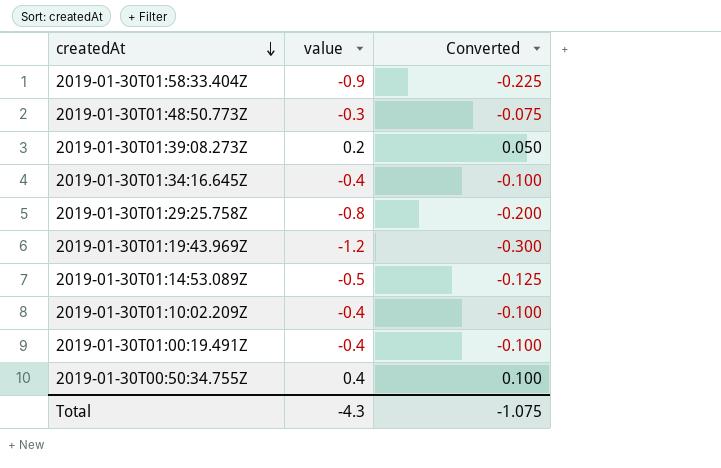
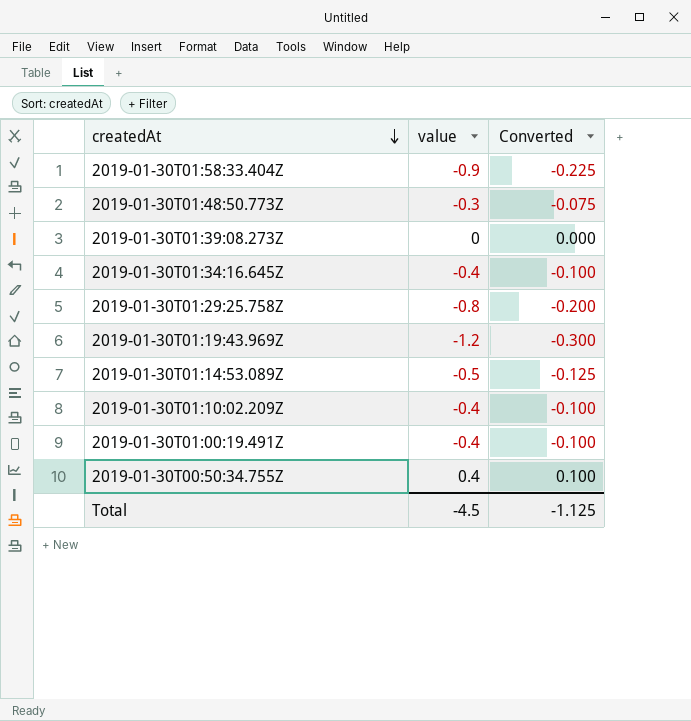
2019-01-30T01:39:08.273Z | value: 0.2 -> 0
2019-01-30T01:39:08.273Z | Converted: 0.050 -> 0.000
Total | value: -4.3 -> -4.5
Total | Converted: -1.075 -> -1.125

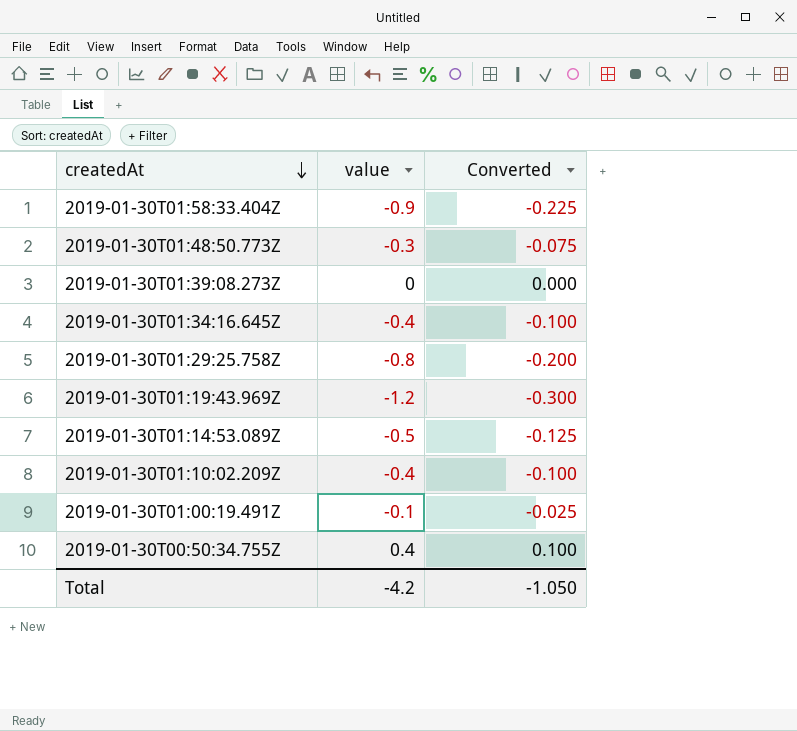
2019-01-30T01:00:19.491Z | value: -0.4 -> -0.1
2019-01-30T01:00:19.491Z | Converted: -0.100 -> -0.025
Total | value: -4.5 -> -4.2
Total | Converted: -1.125 -> -1.050

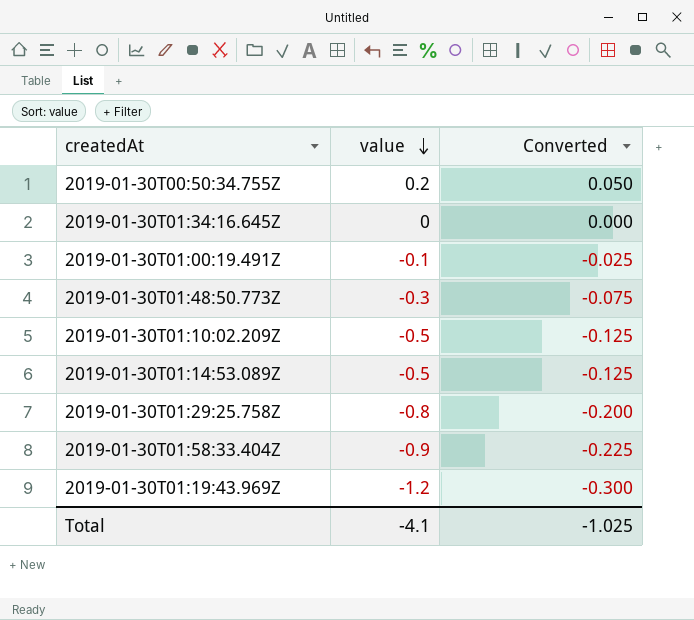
row order: createdAt descending -> value descending
row 2019-01-30T01:39:08.273Z: 0 | 0.000 -> none
2019-01-30T00:50:34.755Z | value: 0.4 -> 0.2
2019-01-30T00:50:34.755Z | Converted: 0.100 -> 0.050
2019-01-30T01:34:16.645Z | value: -0.4 -> 0
2019-01-30T01:34:16.645Z | Converted: -0.100 -> 0.000
2019-01-30T01:10:02.209Z | value: -0.4 -> -0.5
2019-01-30T01:10:02.209Z | Converted: -0.100 -> -0.125
Total | value: -4.2 -> -4.1
Total | Converted: -1.050 -> -1.025

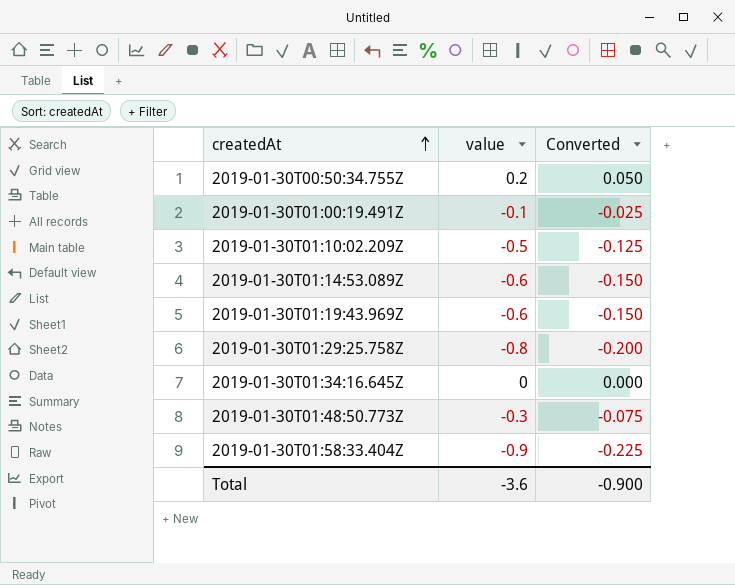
row order: value descending -> createdAt ascending
2019-01-30T01:14:53.089Z | value: -0.5 -> -0.6
2019-01-30T01:14:53.089Z | Converted: -0.125 -> -0.150
2019-01-30T01:19:43.969Z | value: -1.2 -> -0.6
2019-01-30T01:19:43.969Z | Converted: -0.300 -> -0.150
Total | value: -4.1 -> -3.6
Total | Converted: -1.025 -> -0.900

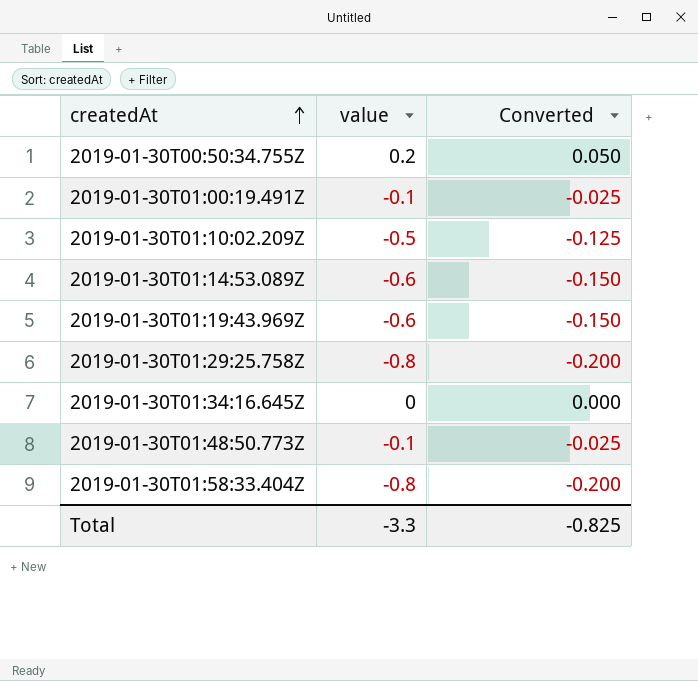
2019-01-30T01:48:50.773Z | value: -0.3 -> -0.1
2019-01-30T01:48:50.773Z | Converted: -0.075 -> -0.025
2019-01-30T01:58:33.404Z | value: -0.9 -> -0.8
2019-01-30T01:58:33.404Z | Converted: -0.225 -> -0.200
Total | value: -3.6 -> -3.3
Total | Converted: -0.900 -> -0.825

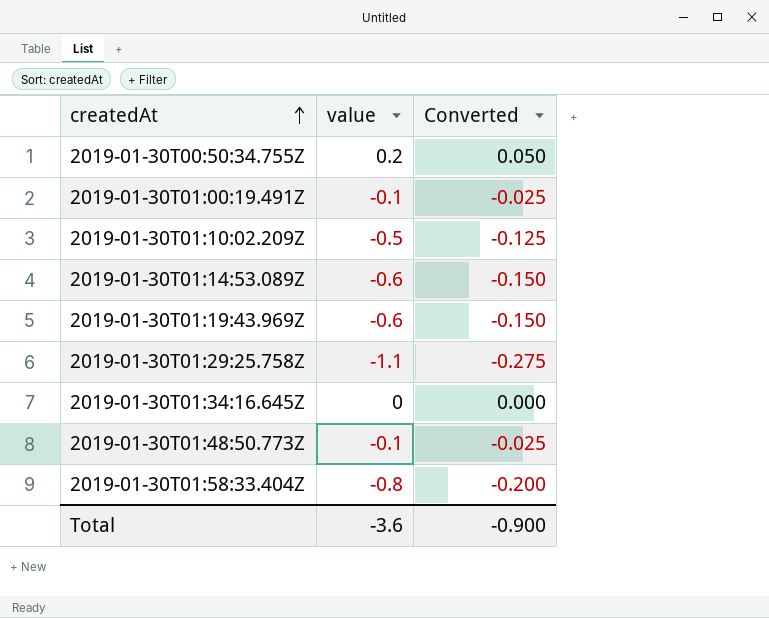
2019-01-30T01:29:25.758Z | value: -0.8 -> -1.1
2019-01-30T01:29:25.758Z | Converted: -0.200 -> -0.275
Total | value: -3.3 -> -3.6
Total | Converted: -0.825 -> -0.900

